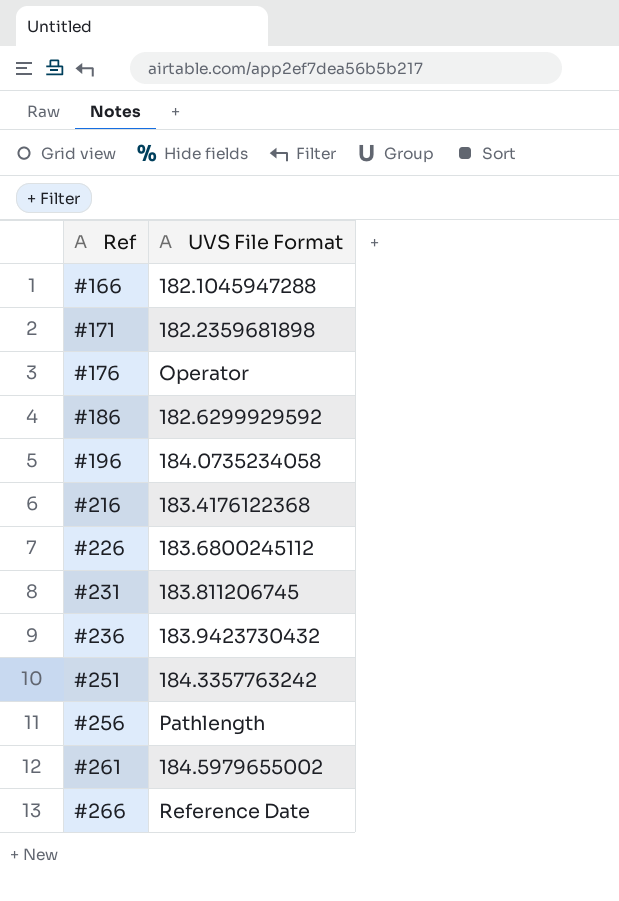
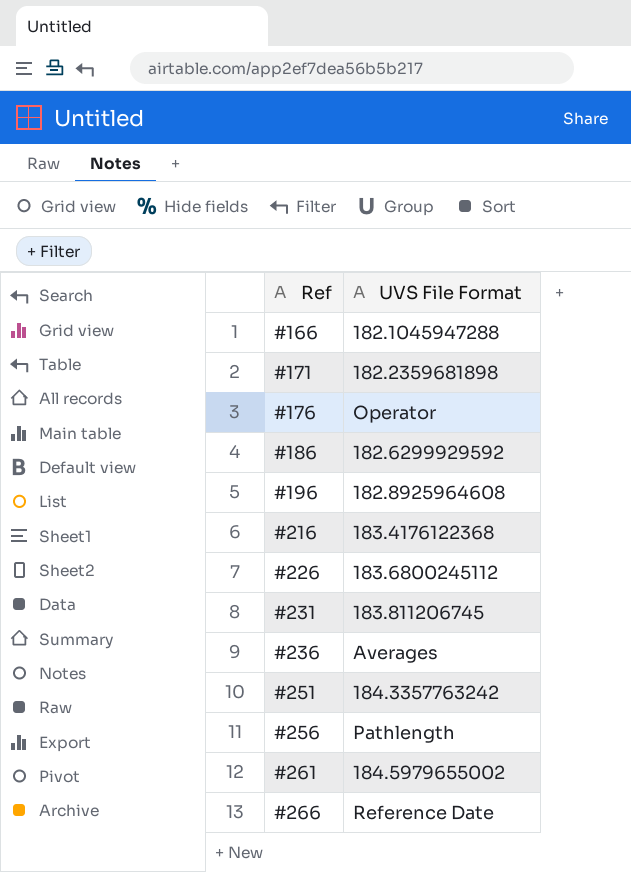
#196 | UVS File Format: 184.0735234058 -> 182.8925964608
#236 | UVS File Format: 183.9423730432 -> Averages

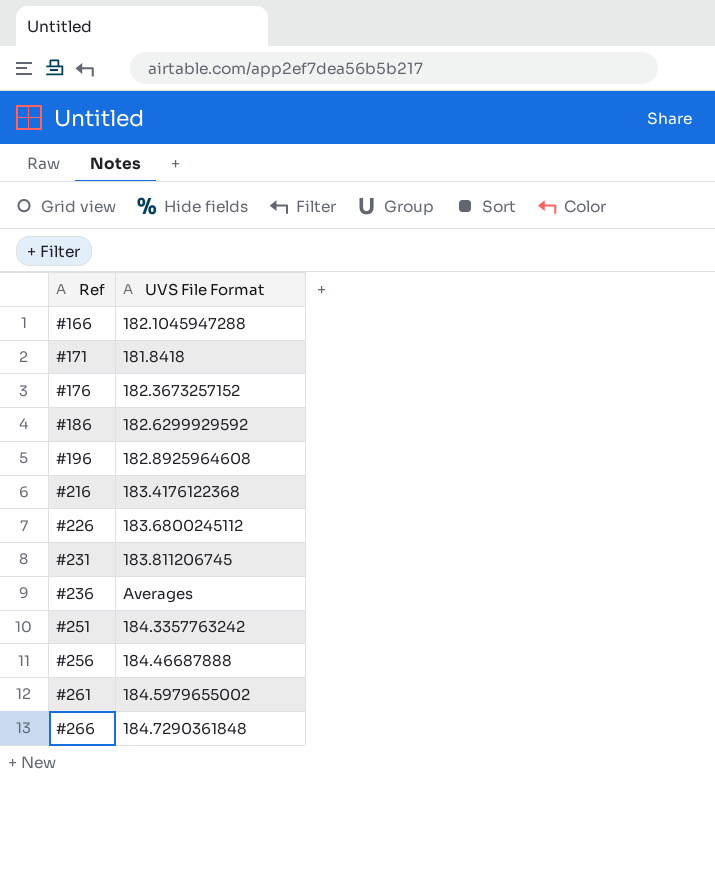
#171 | UVS File Format: 182.2359681898 -> 181.8418
#176 | UVS File Format: Operator -> 182.3673257152
#256 | UVS File Format: Pathlength -> 184.46687888
#266 | UVS File Format: Reference Date -> 184.7290361848

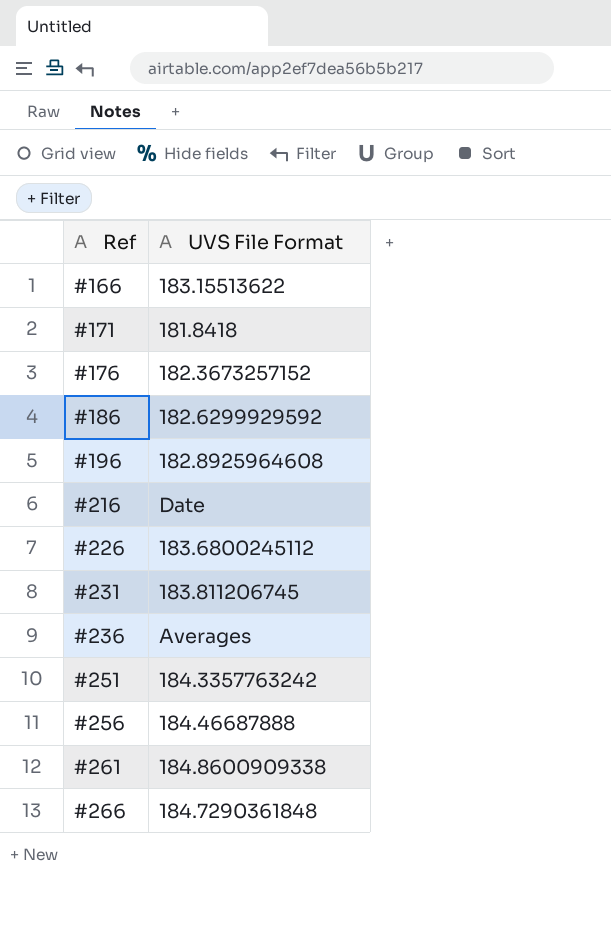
#166 | UVS File Format: 182.1045947288 -> 183.15513622
#216 | UVS File Format: 183.4176122368 -> Date
#261 | UVS File Format: 184.5979655002 -> 184.8600909338

